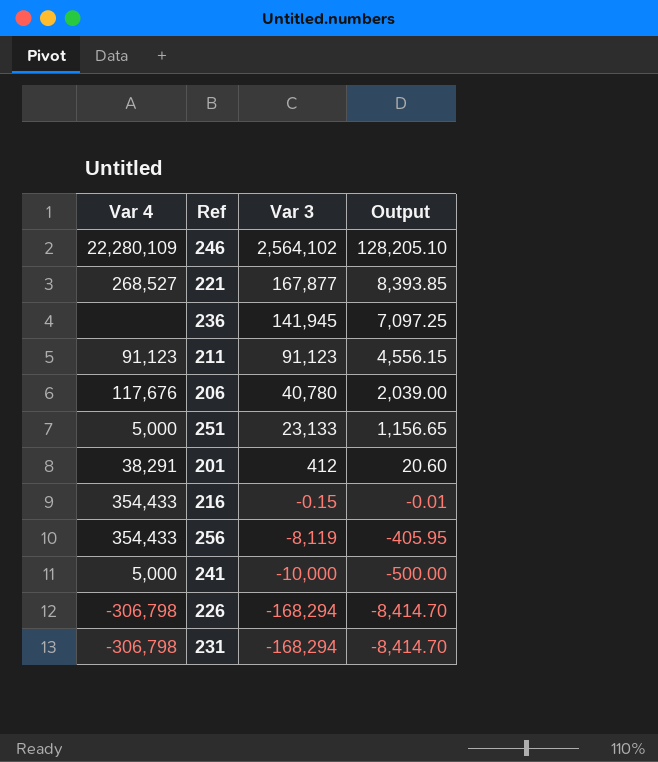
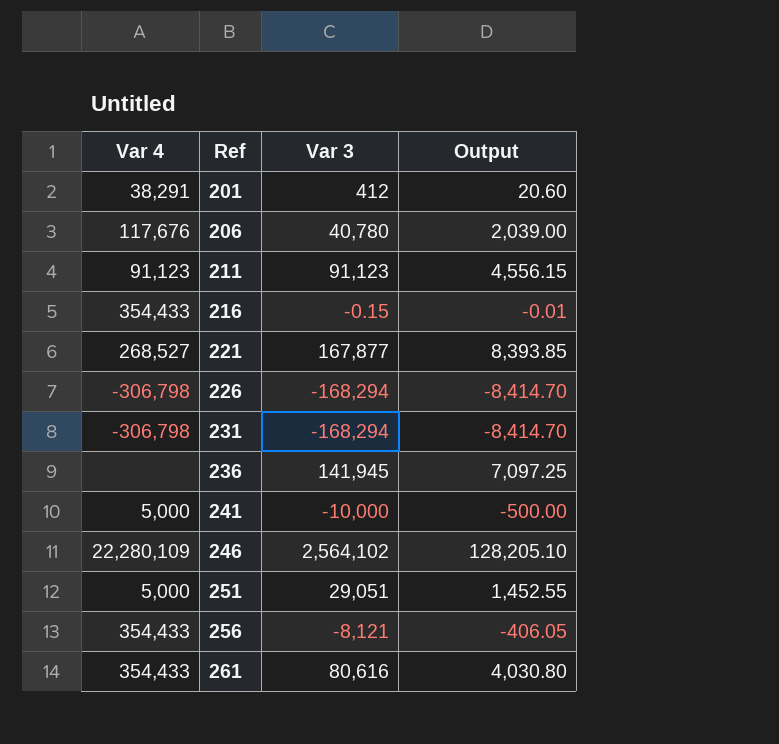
row order: Var 3 descending -> Ref ascending
251 | Var 3: 23,133 -> 29,051
251 | Output: 1,156.65 -> 1,452.55
256 | Var 3: -8,119 -> -8,121
256 | Output: -405.95 -> -406.05
row 261: none -> 354,433 | 80,616 | 4,030.80

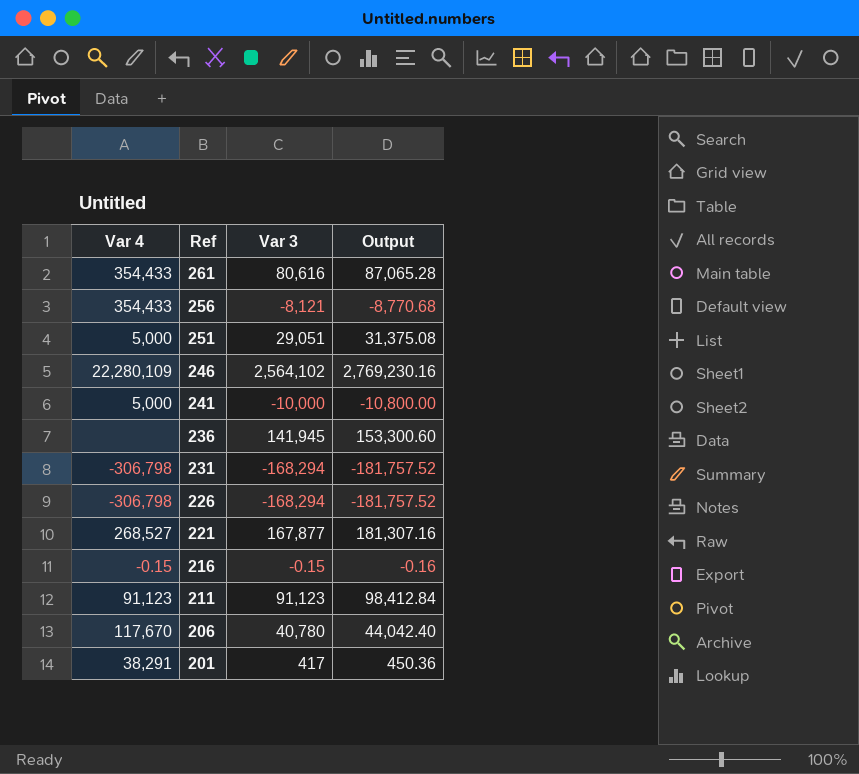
row order: Ref ascending -> Ref descending
column Output | formula: [Var 3] * 0.05 -> [Var 3] * 1.08
216 | Var 4: 354,433 -> -0.15
206 | Var 4: 117,676 -> 117,670
201 | Var 3: 412 -> 417

